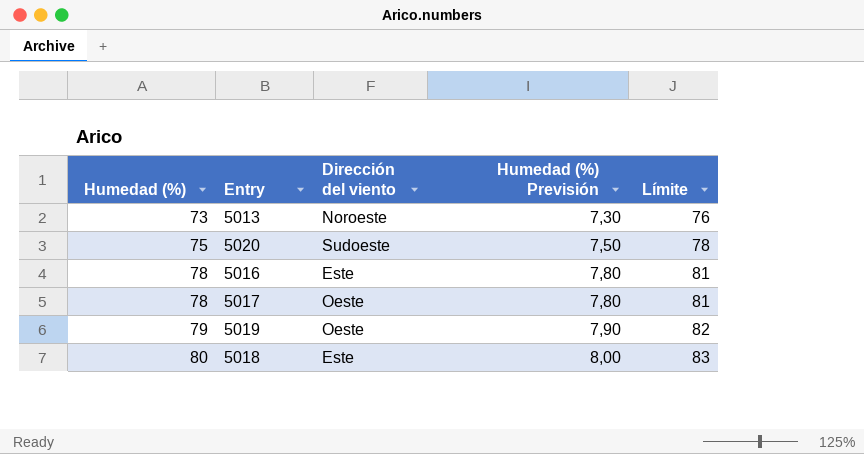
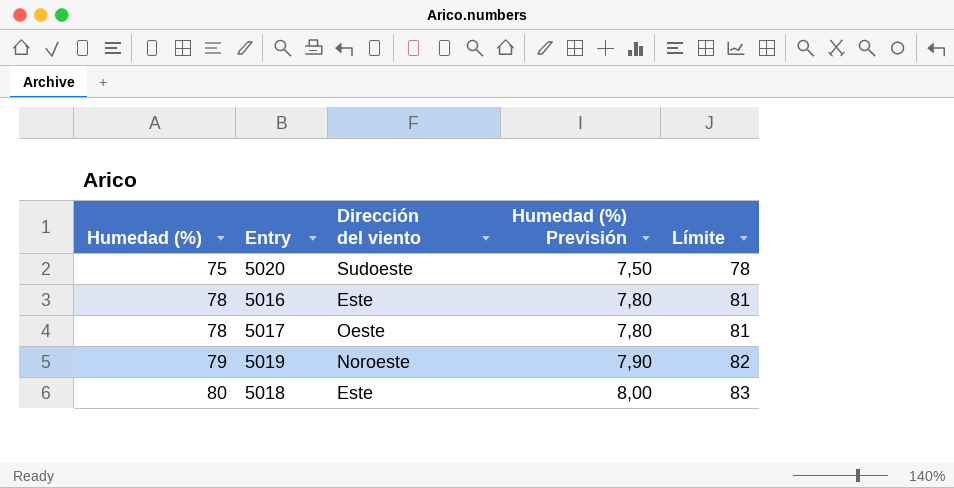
row 5013: 73 | Noroeste | 7,30 | 76 -> none
5019 | Dirección del viento: Oeste -> Noroeste

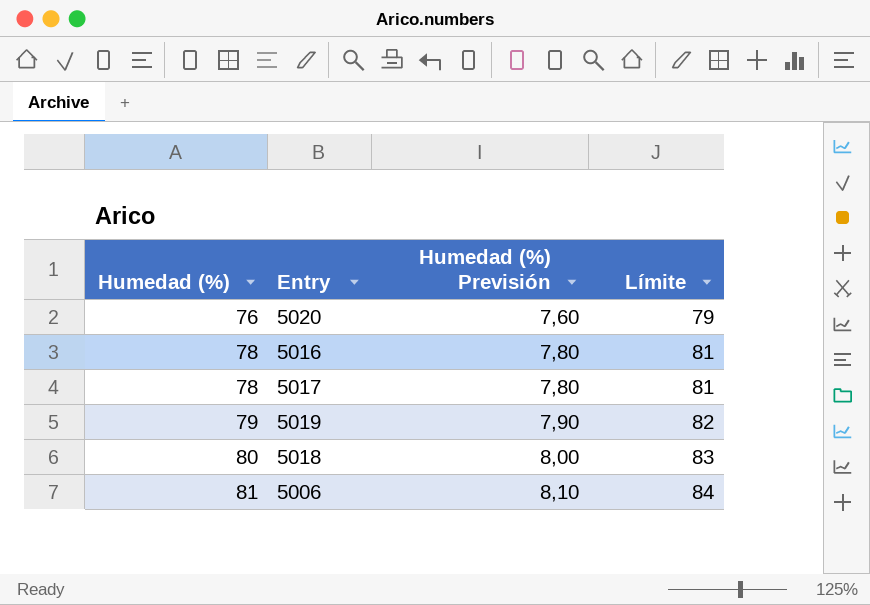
column Dirección del viento | position: 3 -> none
5020 | Humedad (%): 75 -> 76
5020 | Humedad (%) Previsión: 7,50 -> 7,60
5020 | Límite: 78 -> 79
row 5006: none -> 81 | 8,10 | 84

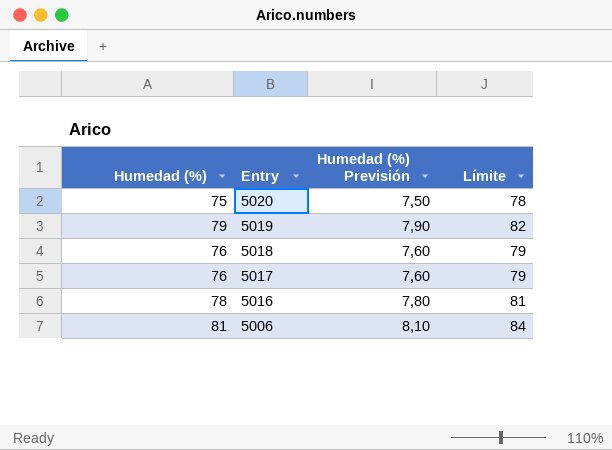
row order: Humedad (%) ascending -> Entry descending
5020 | Humedad (%): 76 -> 75
5020 | Humedad (%) Previsión: 7,60 -> 7,50
5020 | Límite: 79 -> 78
5018 | Humedad (%): 80 -> 76
5018 | Humedad (%) Previsión: 8,00 -> 7,60
5018 | Límite: 83 -> 79
5017 | Humedad (%): 78 -> 76
5017 | Humedad (%) Previsión: 7,80 -> 7,60
5017 | Límite: 81 -> 79

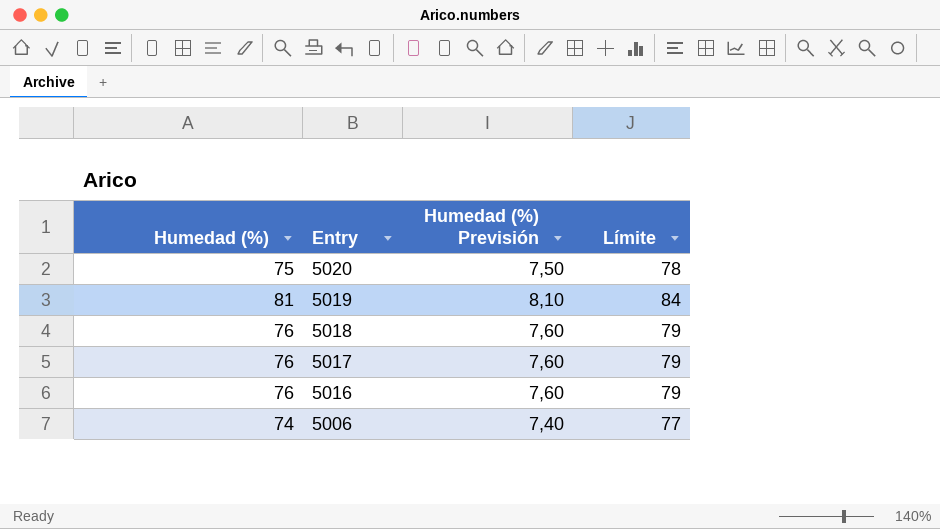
5019 | Humedad (%): 79 -> 81
5019 | Humedad (%) Previsión: 7,90 -> 8,10
5019 | Límite: 82 -> 84
5016 | Humedad (%): 78 -> 76
5016 | Humedad (%) Previsión: 7,80 -> 7,60
5016 | Límite: 81 -> 79
5006 | Humedad (%): 81 -> 74
5006 | Humedad (%) Previsión: 8,10 -> 7,40
5006 | Límite: 84 -> 77

